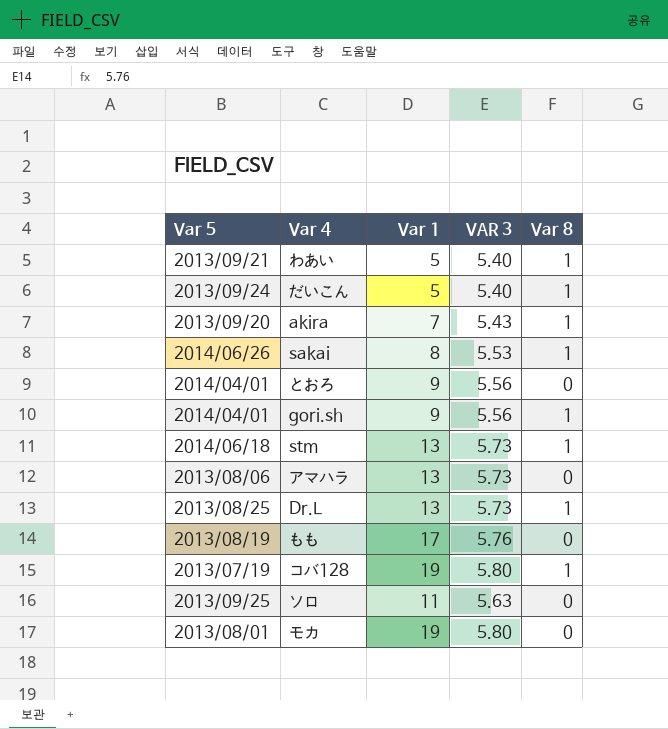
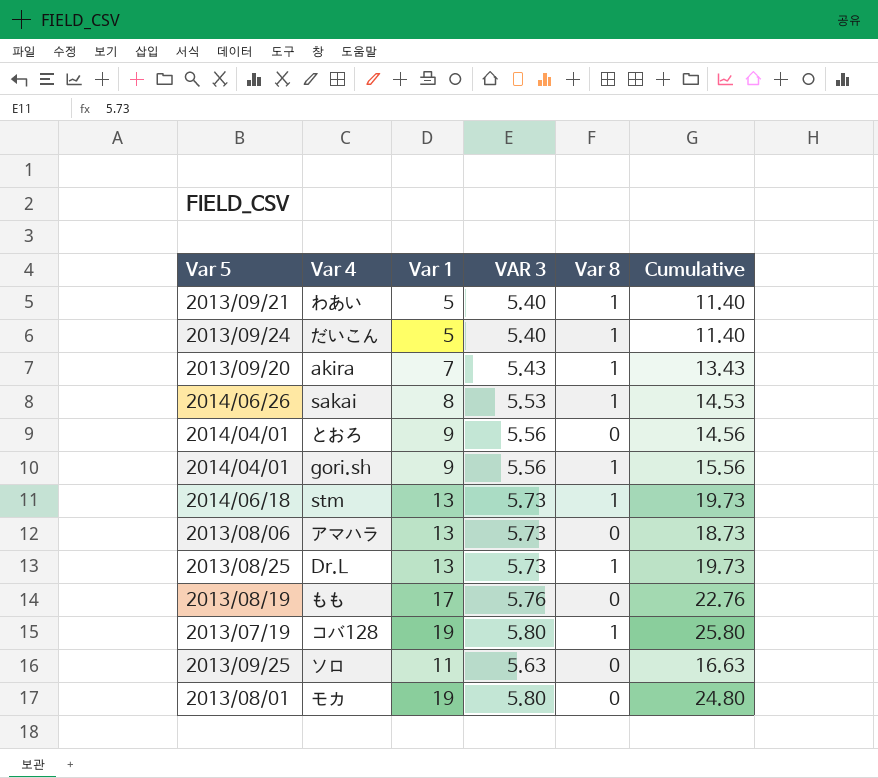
column Cumulative | formula: none -> [Var 1] + [VAR 3] + [Var 8]

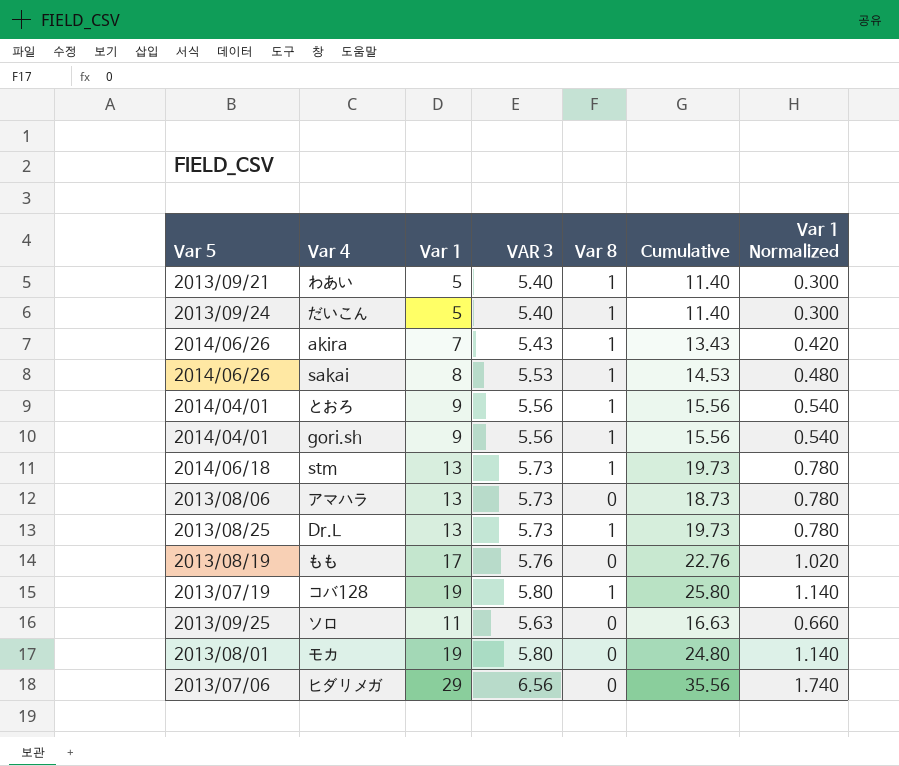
column Var 1 Normalized | formula: none -> [Var 1] * 0.06
akira | Var 5: 2013/09/20 -> 2014/06/26
とおろ | Var 8: 0 -> 1
とおろ | Cumulative: 14.56 -> 15.56
row ヒダリメガ: none -> 2013/07/06 | 29 | 6.56 | 0 | 35.56 | 1.740

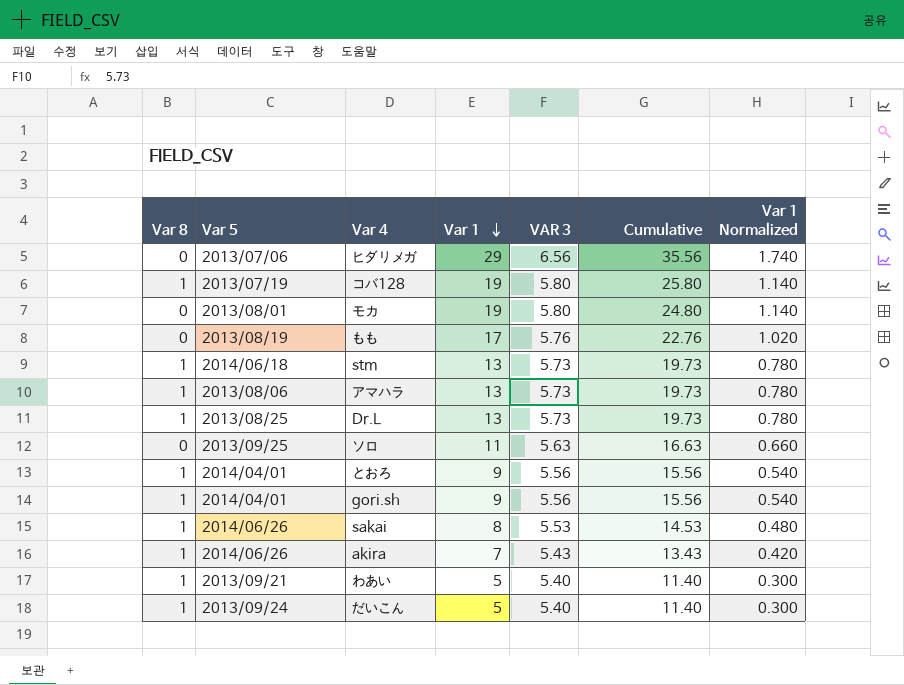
row order: none -> Var 1 descending
column Var 8 | position: 5 -> 1
アマハラ | Var 8: 0 -> 1
アマハラ | Cumulative: 18.73 -> 19.73

